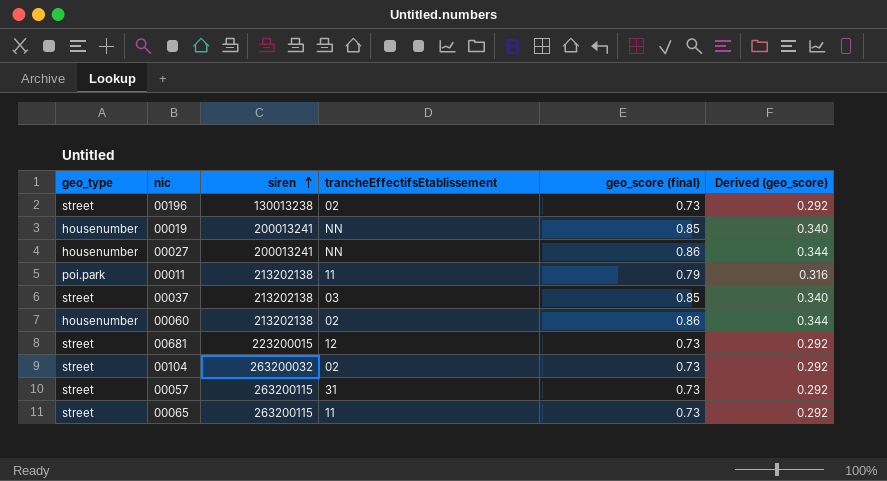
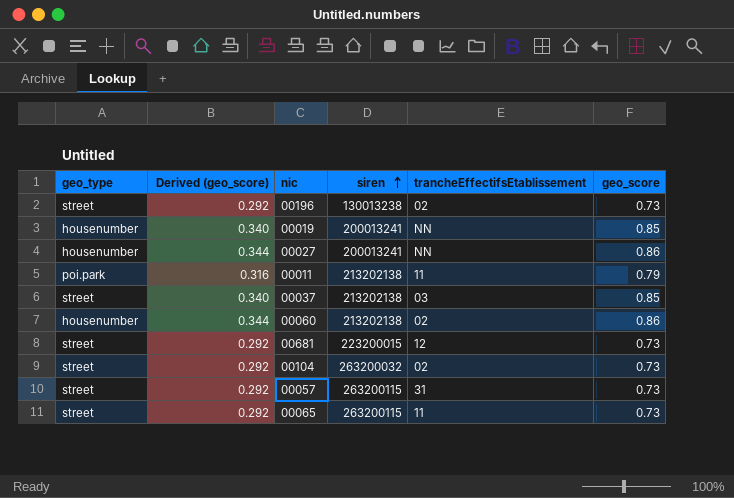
column Derived (geo_score) | position: 6 -> 2
column name: geo_score (final) -> geo_score

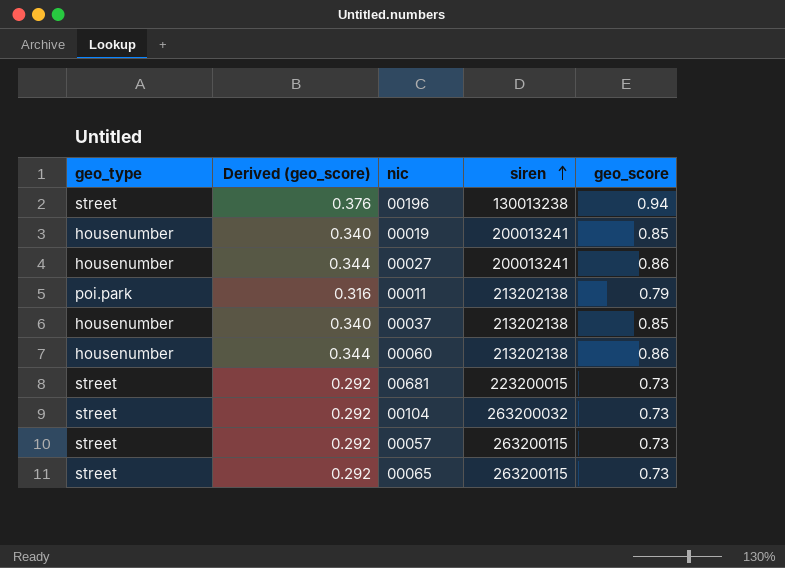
column trancheEffectifsEtablissement | position: 5 -> none
00196 | Derived (geo_score): 0.292 -> 0.376
00196 | geo_score: 0.73 -> 0.94
00037 | geo_type: street -> housenumber

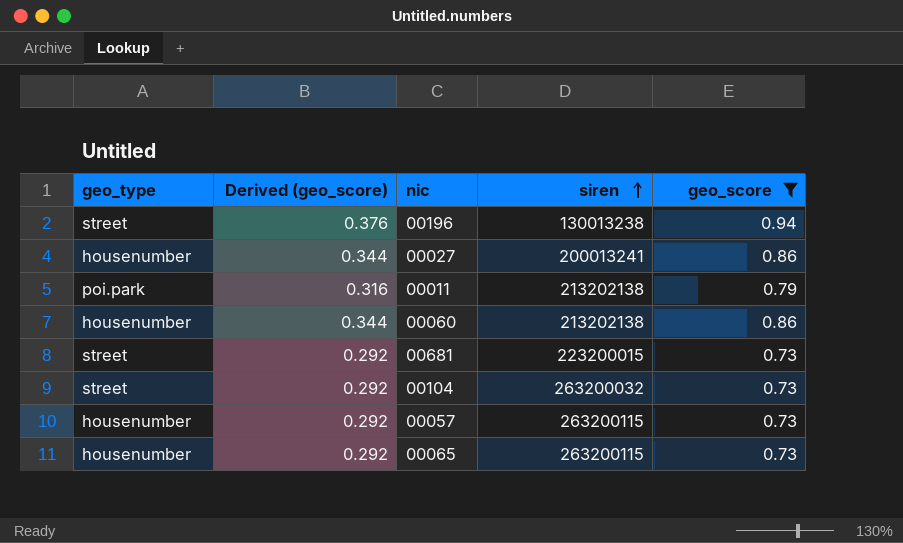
filter: none -> geo_score != 0.85
00057 | geo_type: street -> housenumber
00065 | geo_type: street -> housenumber

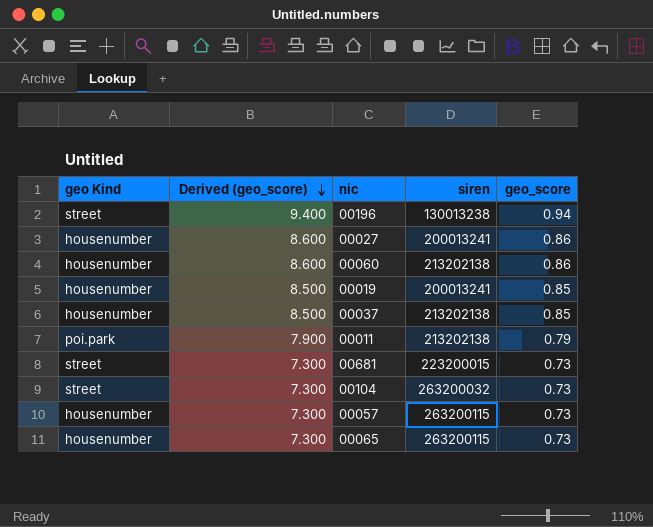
filter: geo_score != 0.85 -> none
row order: siren ascending -> Derived (geo_score) descending
column name: geo_type -> geo Kind
column Derived (geo_score) | formula: [geo_score] * 0.4 -> [geo_score] * 10

